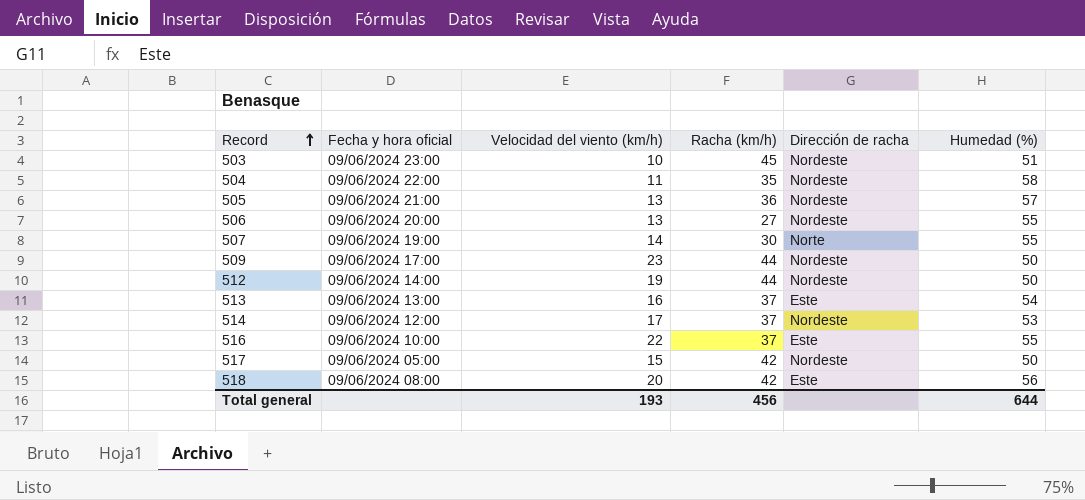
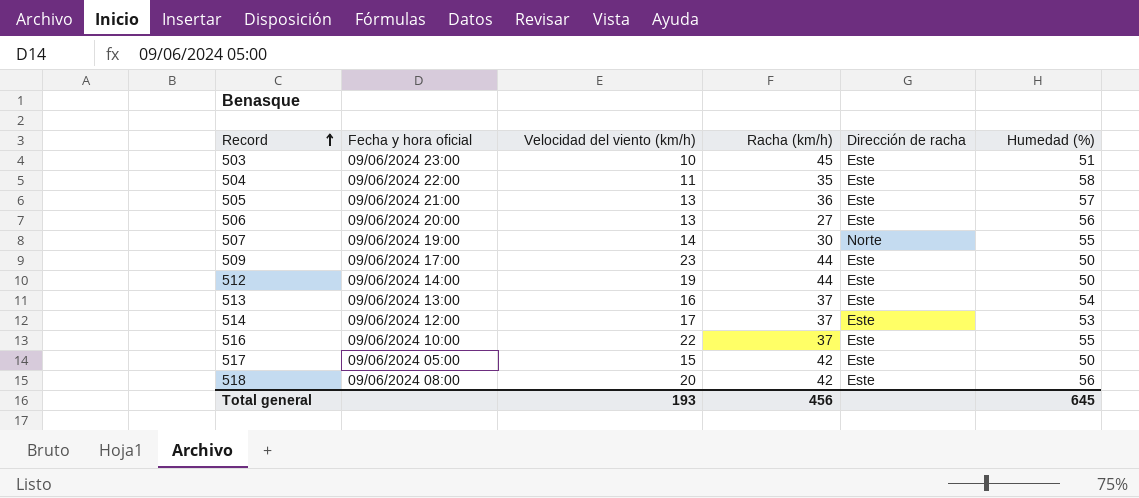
503 | Dirección de racha: Nordeste -> Este
504 | Dirección de racha: Nordeste -> Este
505 | Dirección de racha: Nordeste -> Este
506 | Dirección de racha: Nordeste -> Este
506 | Humedad (%): 55 -> 56
509 | Dirección de racha: Nordeste -> Este
512 | Dirección de racha: Nordeste -> Este
514 | Dirección de racha: Nordeste -> Este
517 | Dirección de racha: Nordeste -> Este
Total general | Humedad (%): 644 -> 645

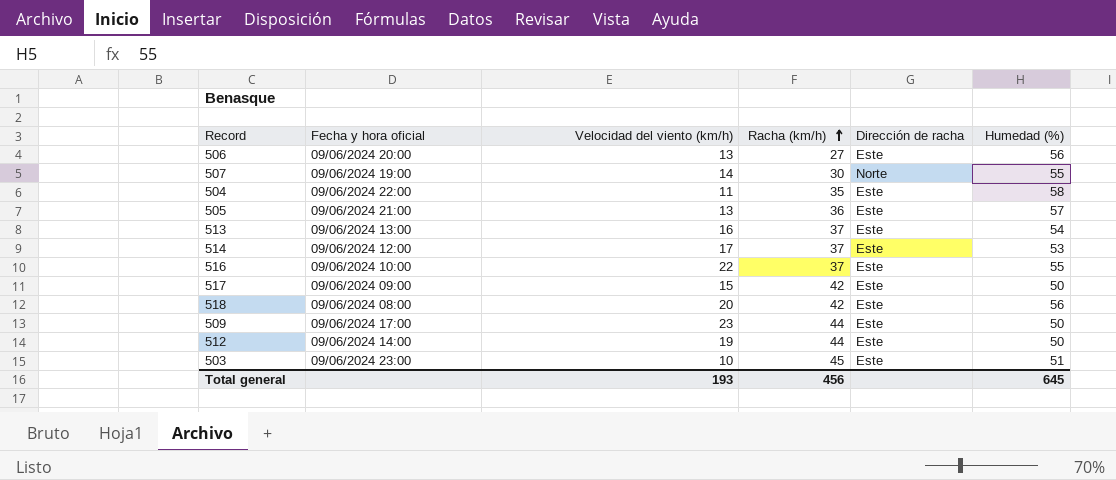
row order: Record ascending -> Racha (km/h) ascending
517 | Fecha y hora oficial: 09/06/2024 05:00 -> 09/06/2024 09:00

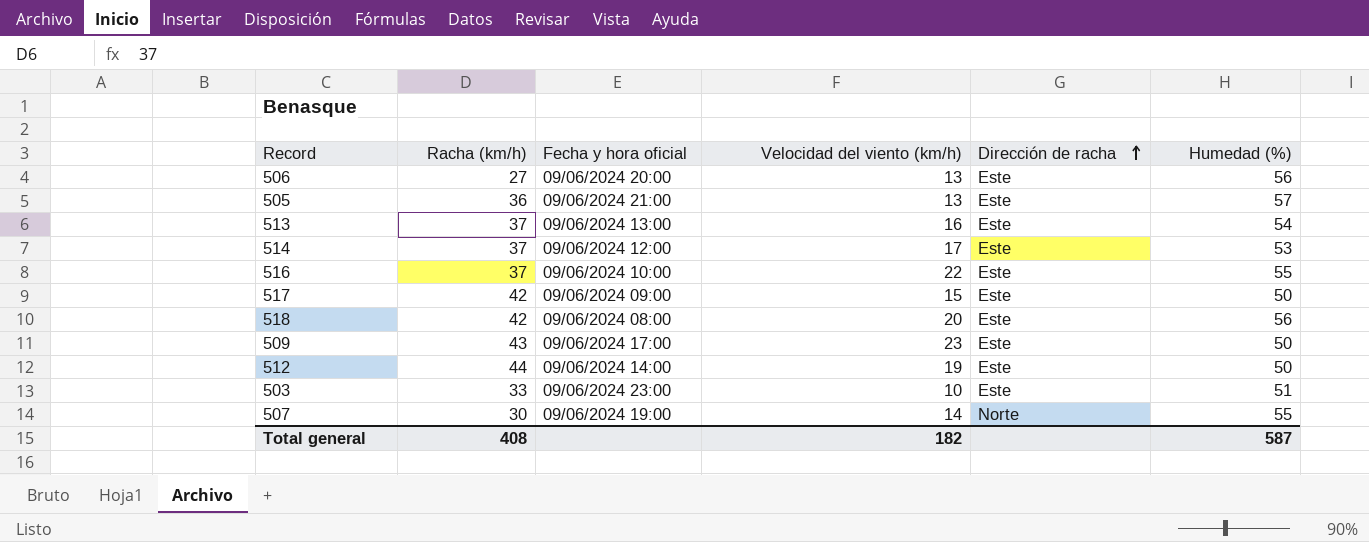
row order: Racha (km/h) ascending -> Dirección de racha ascending
column Racha (km/h) | position: 4 -> 2
row 504: 09/06/2024 22:00 | 11 | 35 | Este | 58 -> none
509 | Racha (km/h): 44 -> 43
503 | Racha (km/h): 45 -> 33
Total general | Racha (km/h): 456 -> 408
Total general | Velocidad del viento (km/h): 193 -> 182
Total general | Humedad (%): 645 -> 587

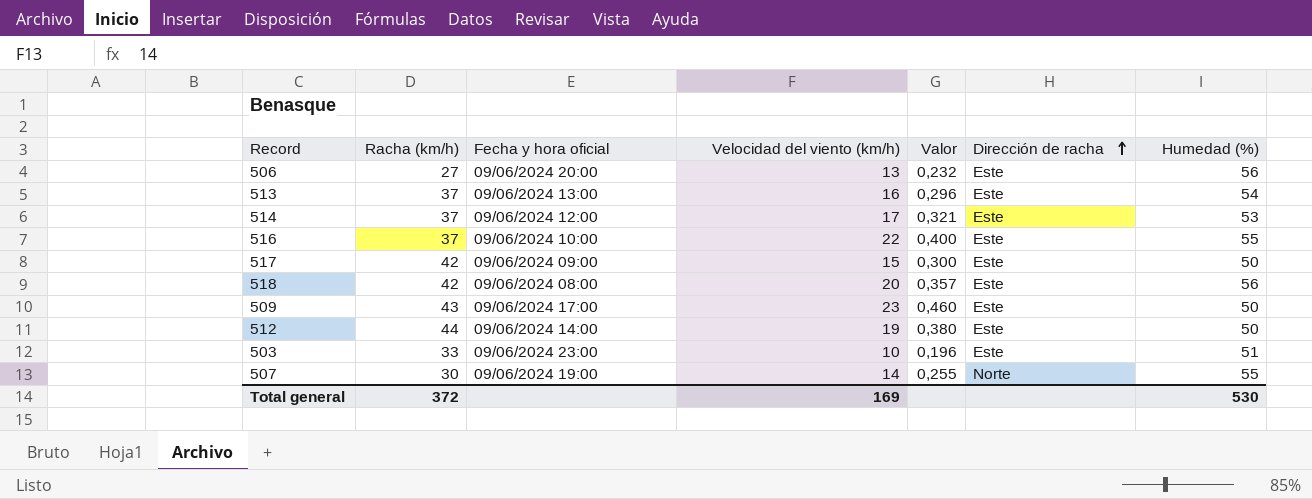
column Valor | formula: none -> [Velocidad del viento (km/h)] / [Humedad (%)]
row 505: 36 | 09/06/2024 21:00 | 13 | Este | 57 -> none
Total general | Racha (km/h): 408 -> 372
Total general | Velocidad del viento (km/h): 182 -> 169
Total general | Humedad (%): 587 -> 530

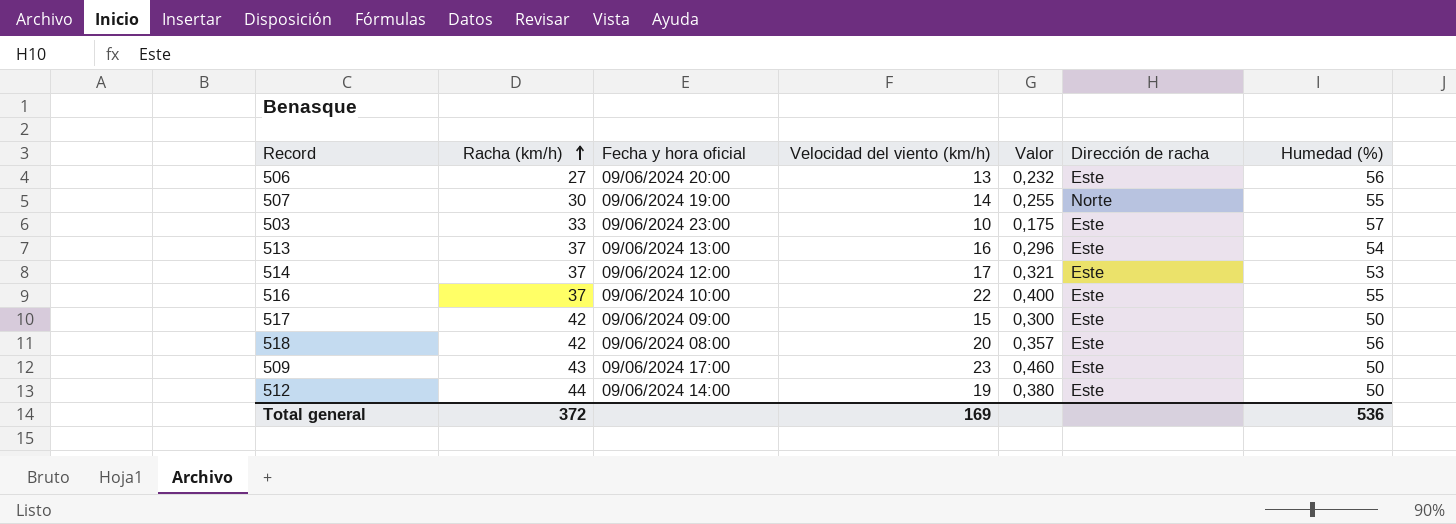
row order: Dirección de racha ascending -> Racha (km/h) ascending
503 | Valor: 0,196 -> 0,175
503 | Humedad (%): 51 -> 57
Total general | Humedad (%): 530 -> 536

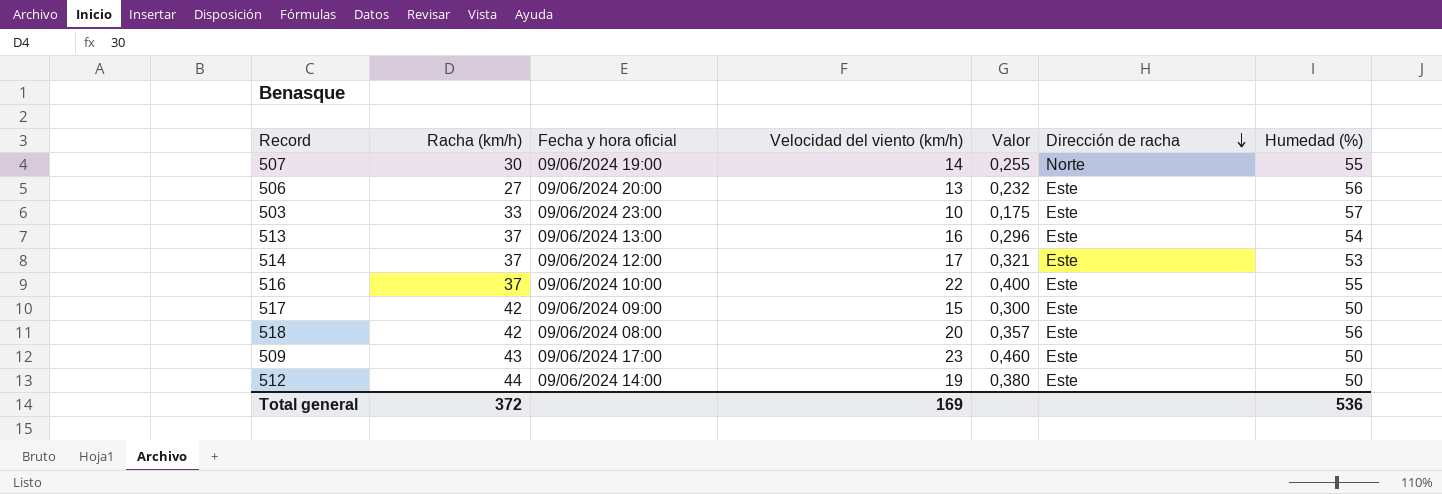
row order: Racha (km/h) ascending -> Dirección de racha descending

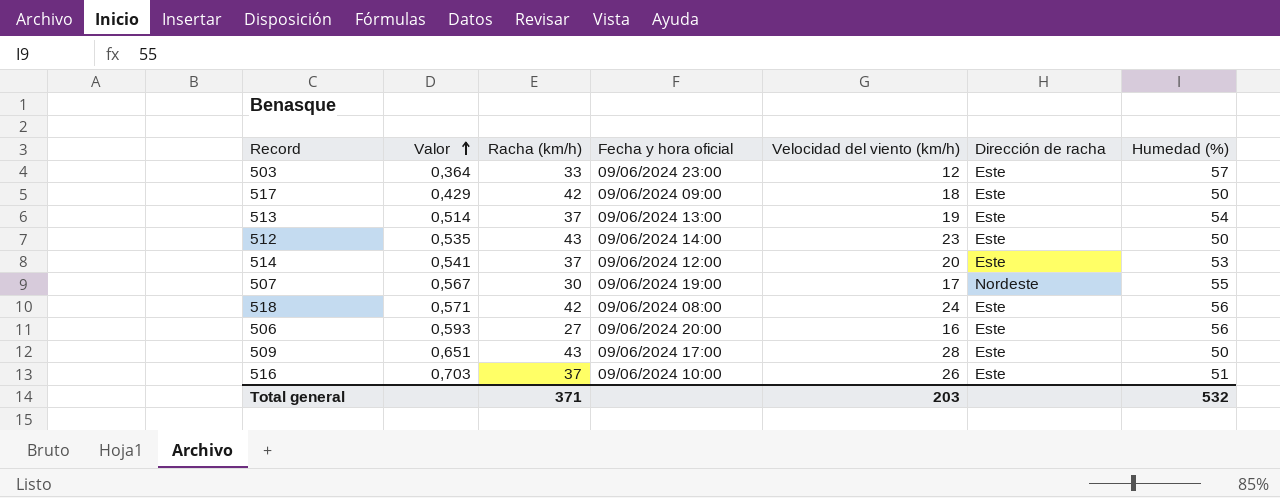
row order: Dirección de racha descending -> Valor ascending
column Valor | formula: [Velocidad del viento (km/h)] / [Humedad (%)] -> [Velocidad del viento (km/h)] / [Racha (km/h)]
column Valor | position: 5 -> 2
503 | Velocidad del viento (km/h): 10 -> 12
517 | Velocidad del viento (km/h): 15 -> 18
513 | Velocidad del viento (km/h): 16 -> 19
512 | Racha (km/h): 44 -> 43
512 | Velocidad del viento (km/h): 19 -> 23
514 | Velocidad del viento (km/h): 17 -> 20
507 | Velocidad del viento (km/h): 14 -> 17
507 | Dirección de racha: Norte -> Nordeste
518 | Velocidad del viento (km/h): 20 -> 24
506 | Velocidad del viento (km/h): 13 -> 16
509 | Velocidad del viento (km/h): 23 -> 28
516 | Velocidad del viento (km/h): 22 -> 26
516 | Humedad (%): 55 -> 51
Total general | Racha (km/h): 372 -> 371
Total general | Velocidad del viento (km/h): 169 -> 203
Total general | Humedad (%): 536 -> 532

